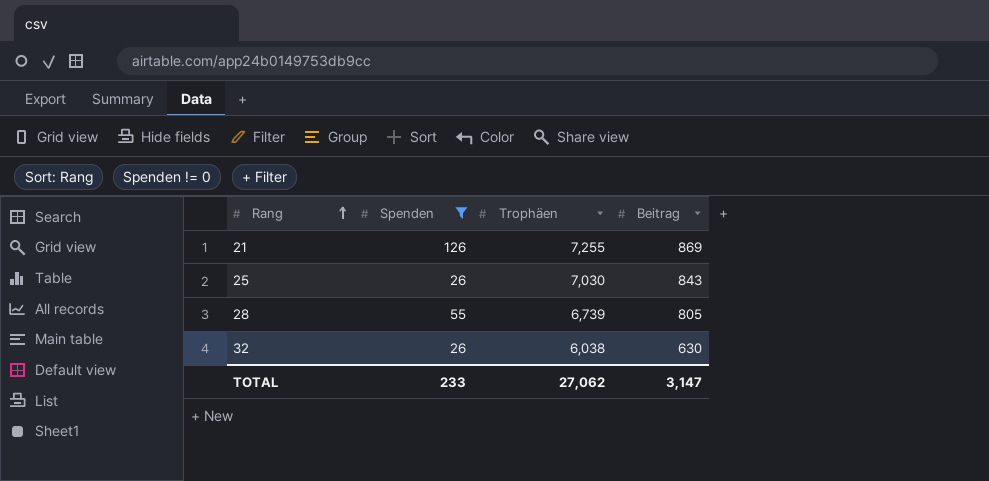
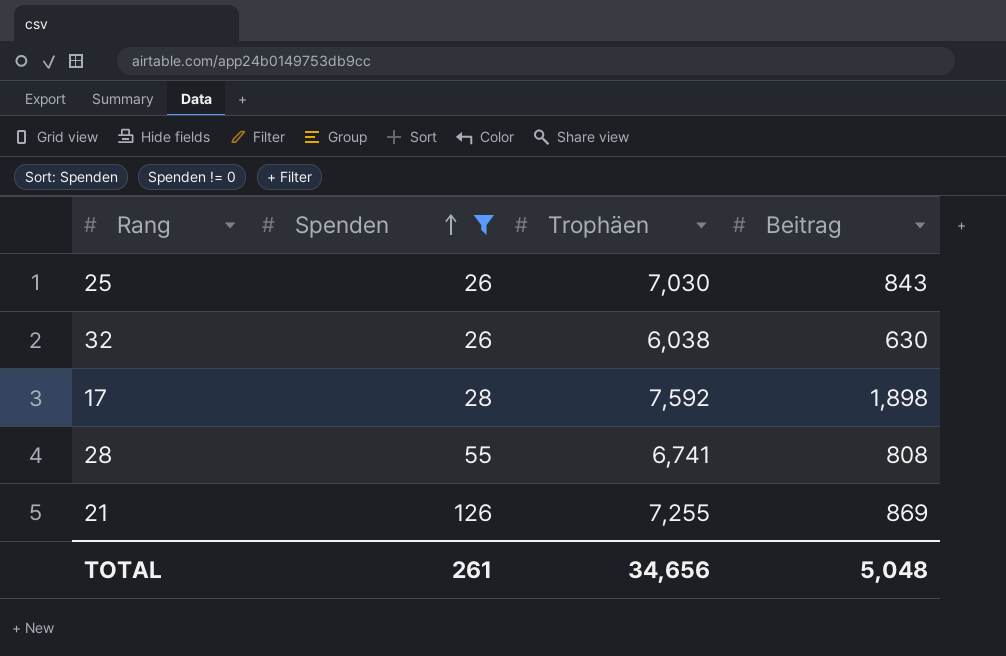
row order: Rang ascending -> Spenden ascending
row 17: none -> 28 | 7,592 | 1,898
28 | Trophäen: 6,739 -> 6,741
28 | Beitrag: 805 -> 808
TOTAL | Spenden: 233 -> 261
TOTAL | Trophäen: 27,062 -> 34,656
TOTAL | Beitrag: 3,147 -> 5,048

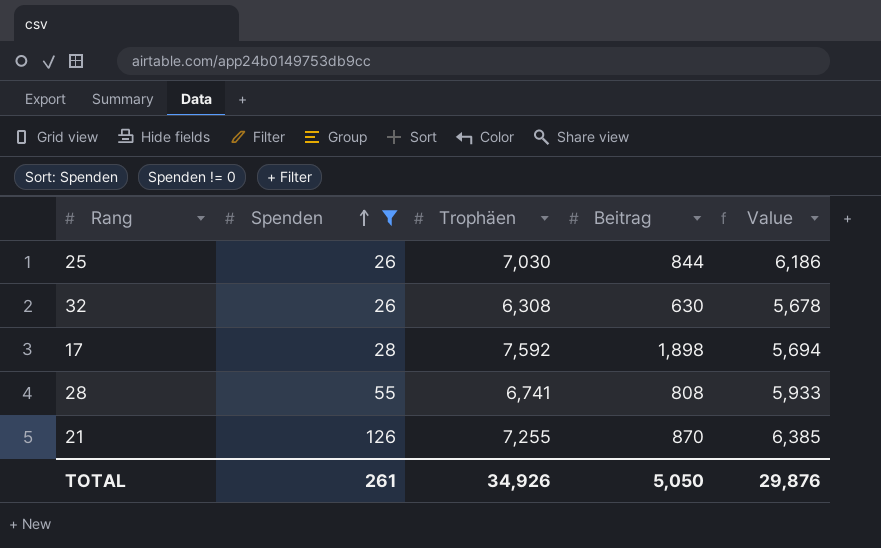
column Value | formula: none -> [Trophäen] - [Beitrag]
25 | Beitrag: 843 -> 844
32 | Trophäen: 6,038 -> 6,308
21 | Beitrag: 869 -> 870
TOTAL | Trophäen: 34,656 -> 34,926
TOTAL | Beitrag: 5,048 -> 5,050

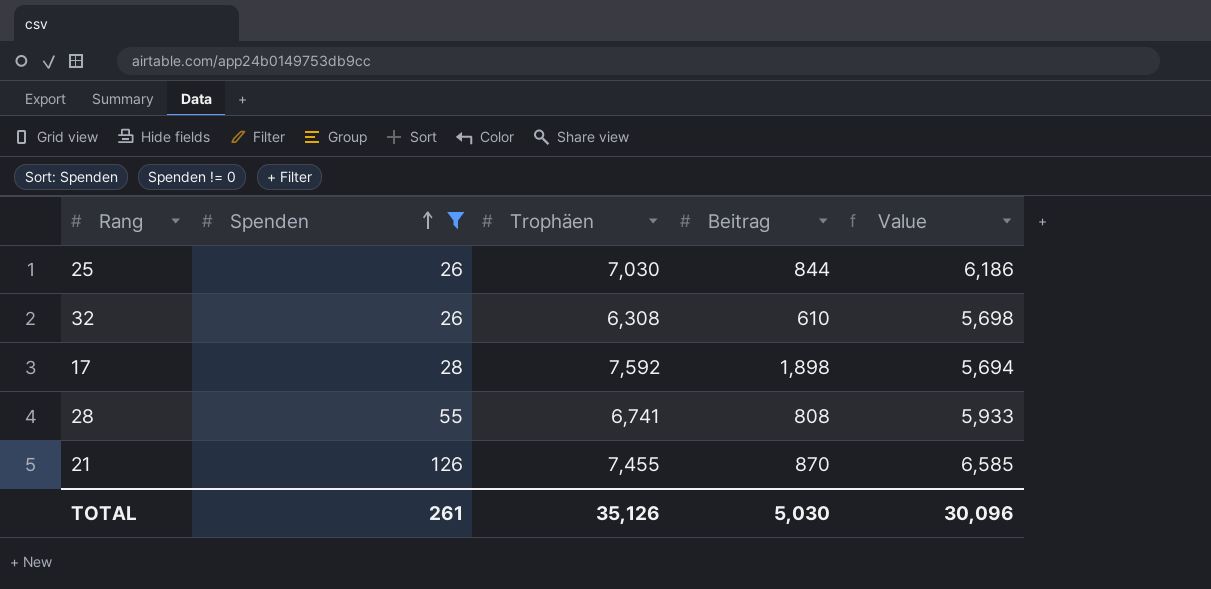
32 | Beitrag: 630 -> 610
32 | Value: 5,678 -> 5,698
21 | Trophäen: 7,255 -> 7,455
21 | Value: 6,385 -> 6,585
TOTAL | Trophäen: 34,926 -> 35,126
TOTAL | Beitrag: 5,050 -> 5,030
TOTAL | Value: 29,876 -> 30,096

